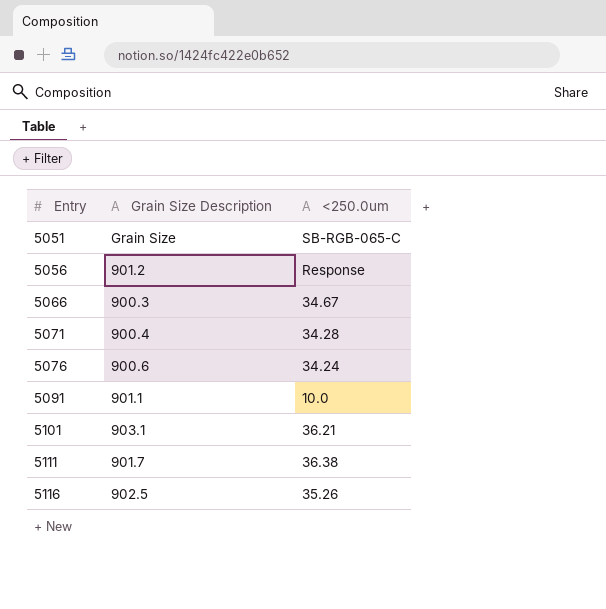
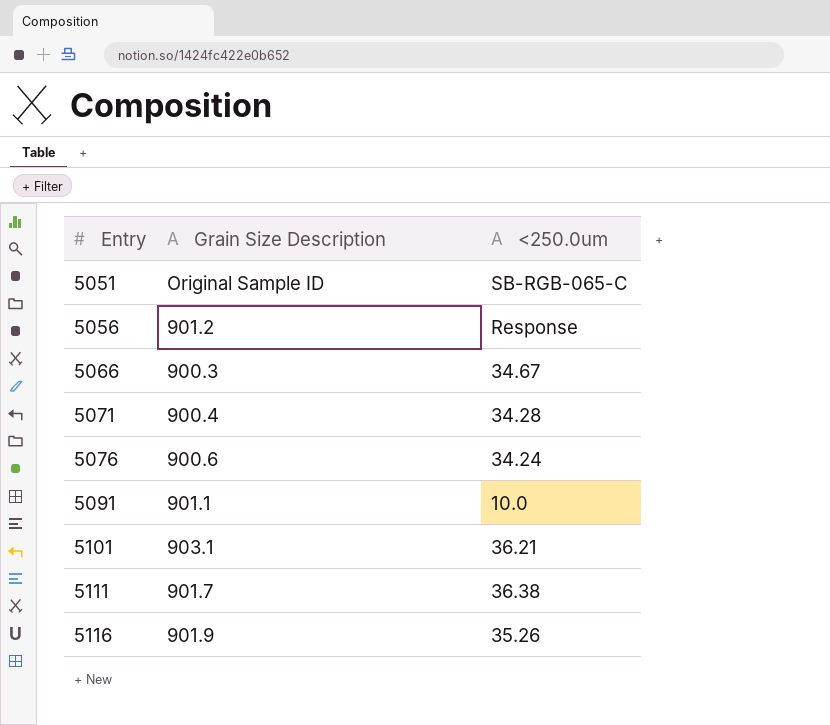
5051 | Grain Size Description: Grain Size -> Original Sample ID
5116 | Grain Size Description: 902.5 -> 901.9

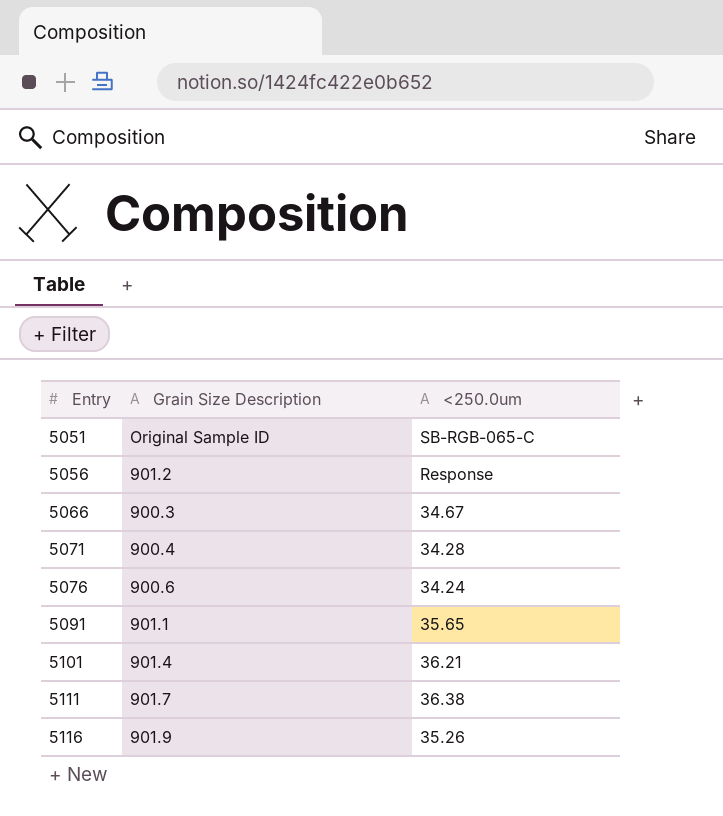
5091 | <250.0um: 10.0 -> 35.65
5101 | Grain Size Description: 903.1 -> 901.4

